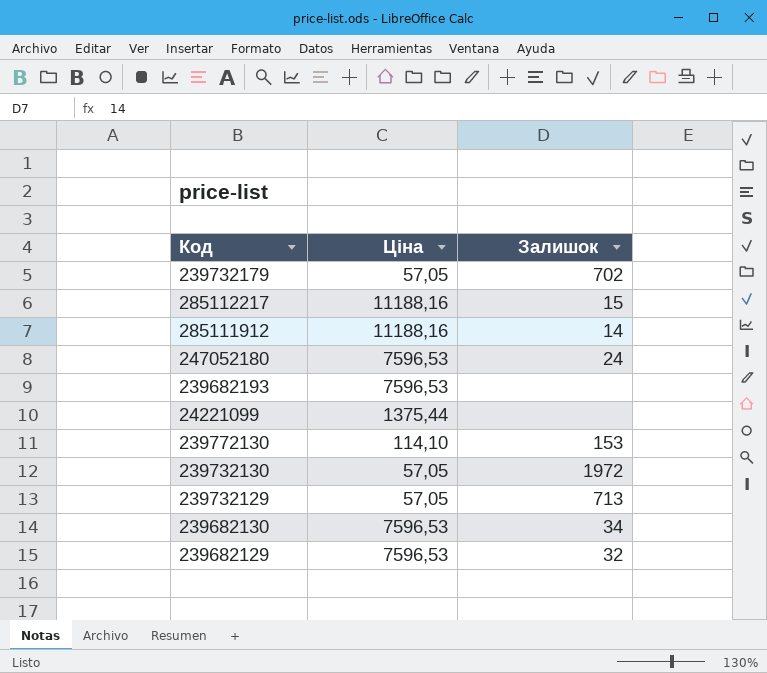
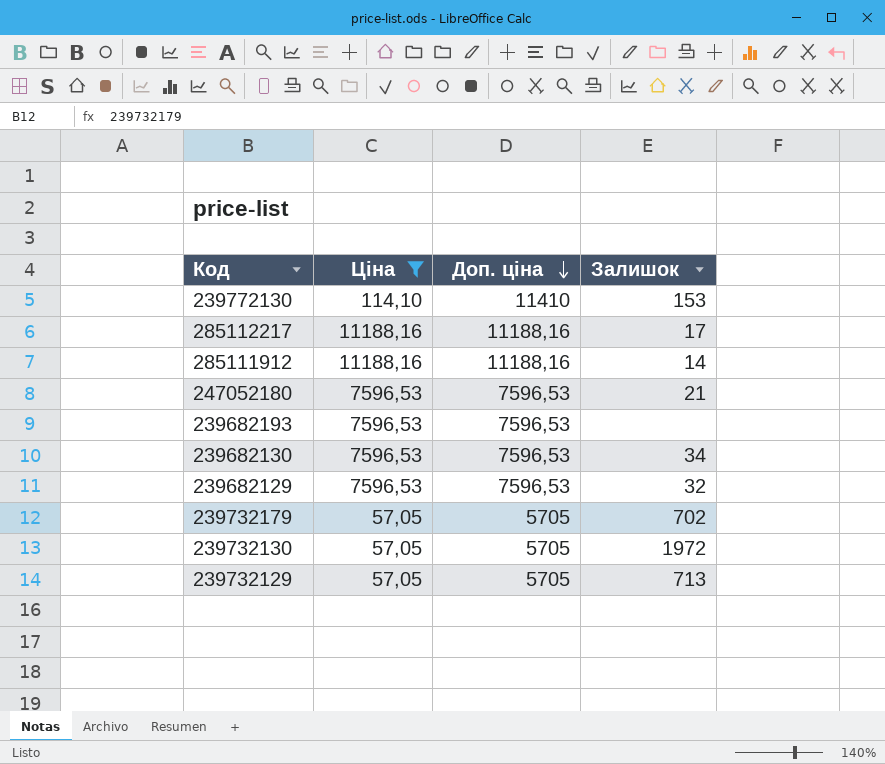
filter: none -> Ціна != 1375,44
row order: none -> Доп. ціна descending
column Доп. ціна | position: none -> 3
285112217 | Залишок: 15 -> 17
247052180 | Залишок: 24 -> 21

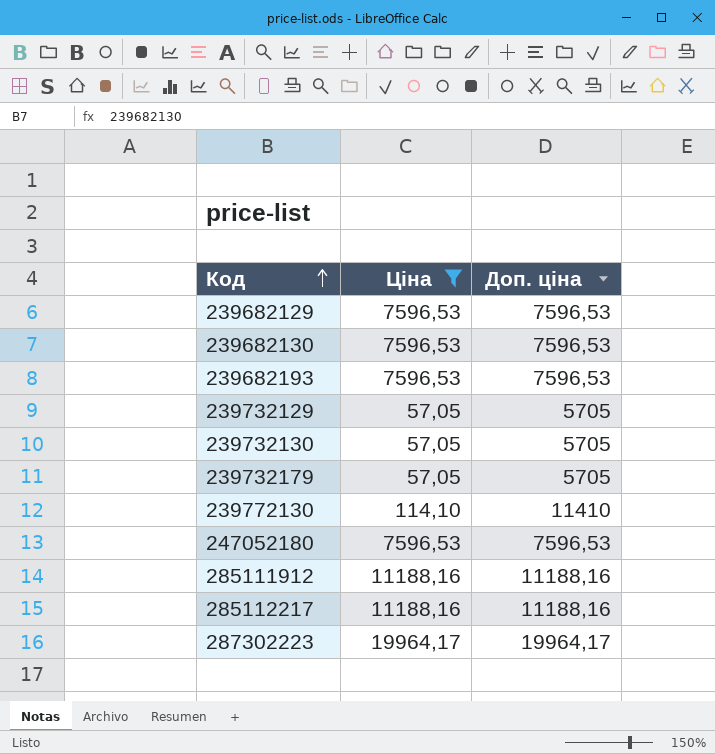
row order: Доп. ціна descending -> Код ascending
column Залишок | position: 4 -> none
row 287302223: none -> 19964,17 | 19964,17

